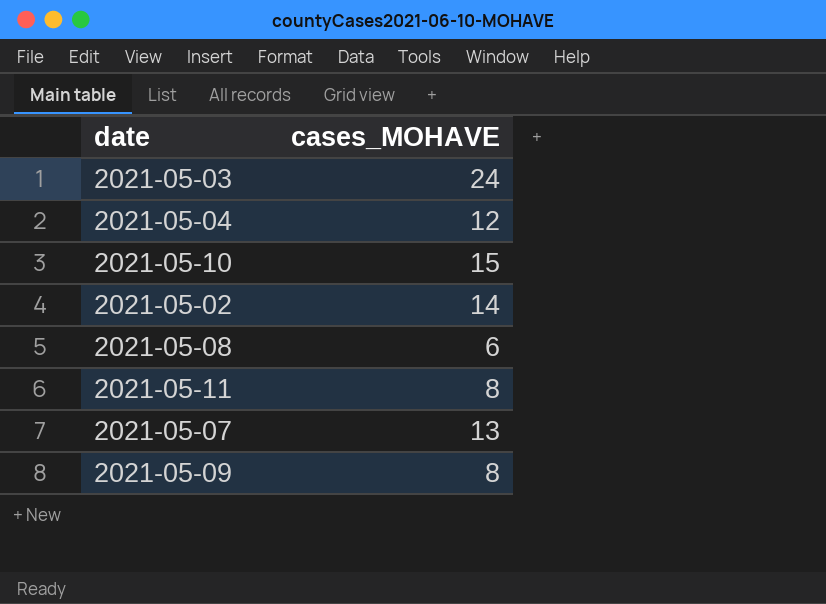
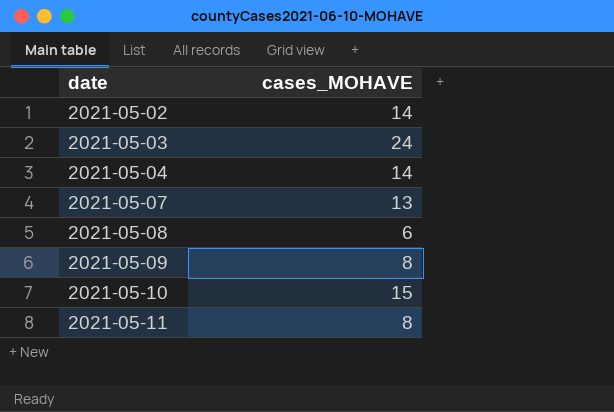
row order: none -> date ascending
2021-05-04 | cases_MOHAVE: 12 -> 14

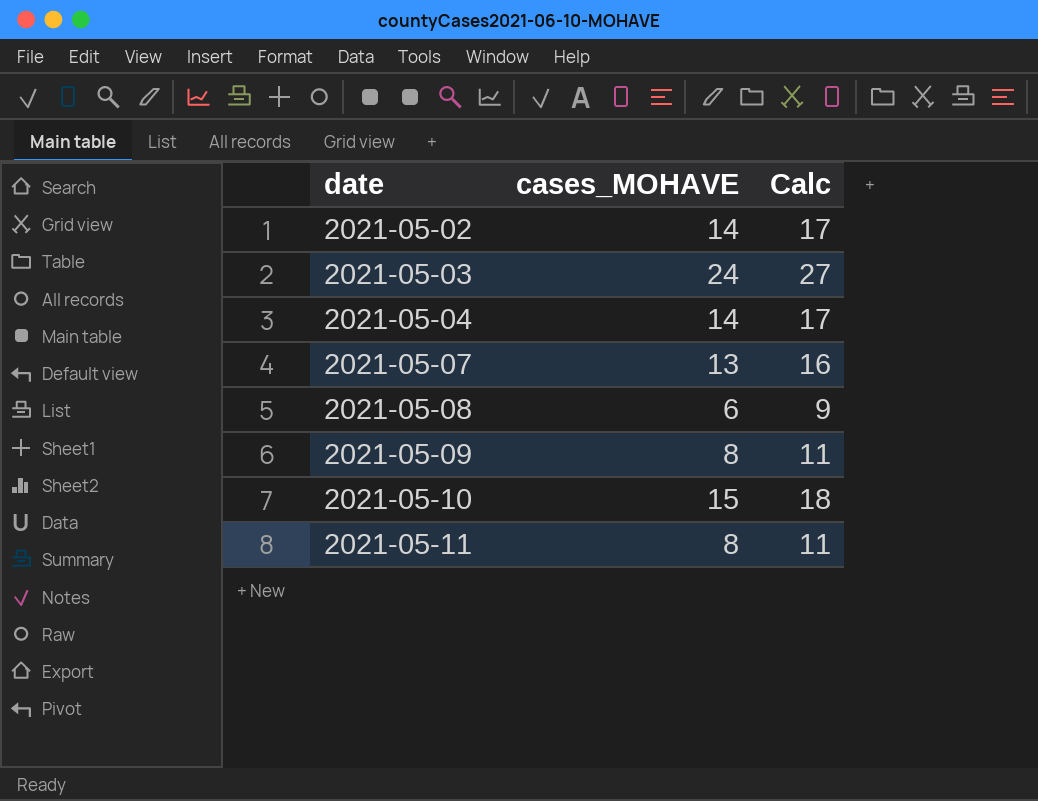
column Calc | formula: none -> [cases_MOHAVE] + 3

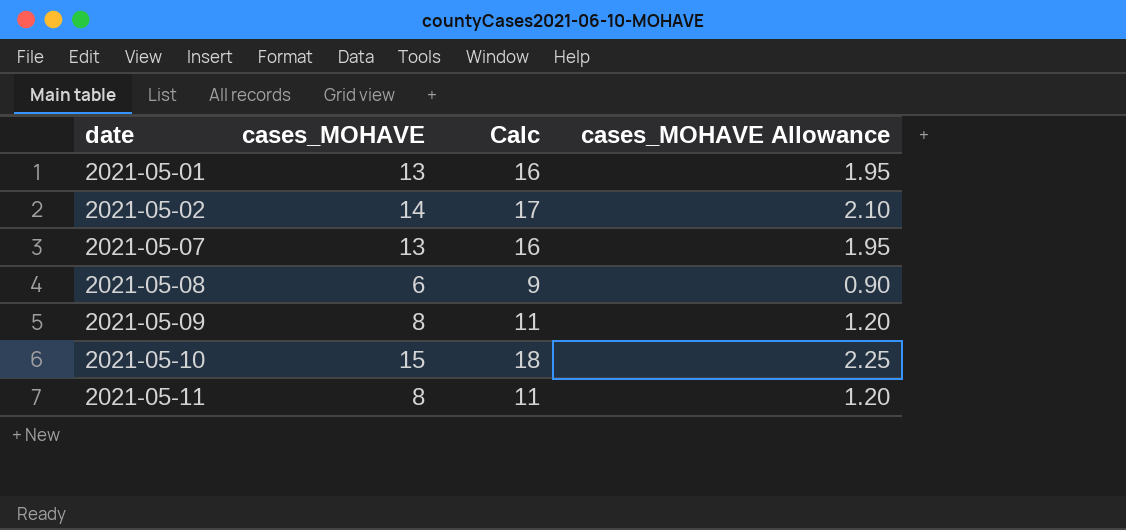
column cases_MOHAVE Allowance | formula: none -> [cases_MOHAVE] * 0.15
row 2021-05-03: 24 | 27 -> none
row 2021-05-04: 14 | 17 -> none
row 2021-05-01: none -> 13 | 16 | 1.95

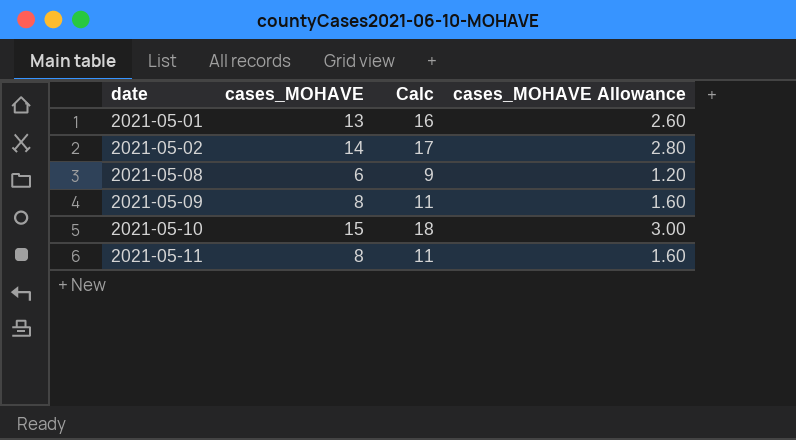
column cases_MOHAVE Allowance | formula: [cases_MOHAVE] * 0.15 -> [cases_MOHAVE] * 0.2
row 2021-05-07: 13 | 16 | 1.95 -> none

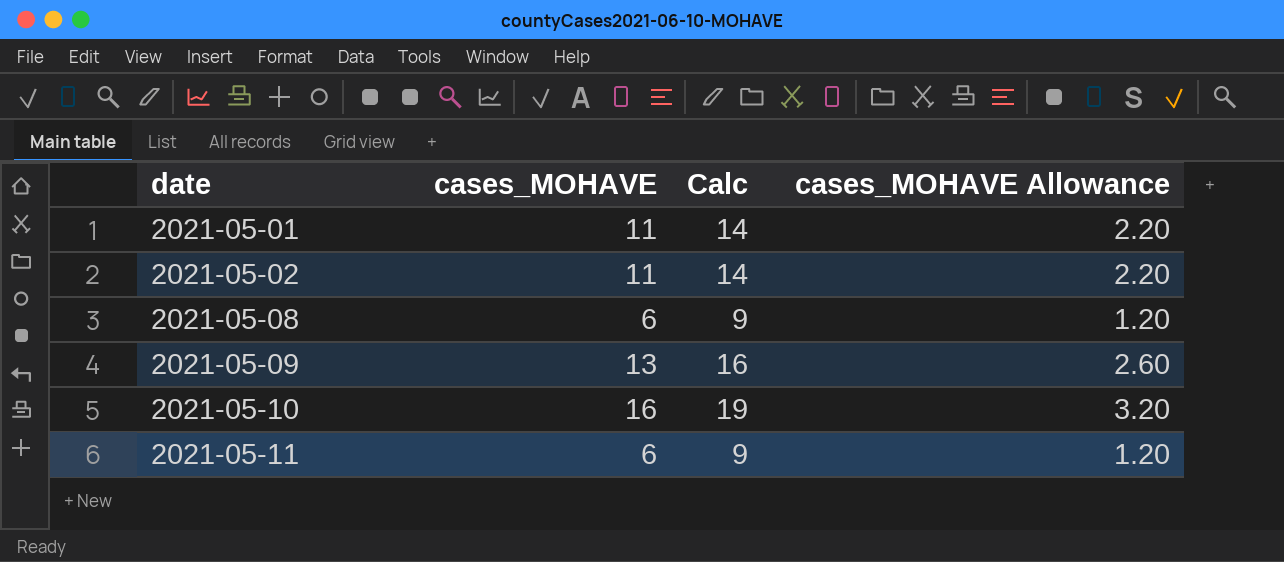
2021-05-01 | cases_MOHAVE: 13 -> 11
2021-05-01 | Calc: 16 -> 14
2021-05-01 | cases_MOHAVE Allowance: 2.60 -> 2.20
2021-05-02 | cases_MOHAVE: 14 -> 11
2021-05-02 | Calc: 17 -> 14
2021-05-02 | cases_MOHAVE Allowance: 2.80 -> 2.20
2021-05-09 | cases_MOHAVE: 8 -> 13
2021-05-09 | Calc: 11 -> 16
2021-05-09 | cases_MOHAVE Allowance: 1.60 -> 2.60
2021-05-10 | cases_MOHAVE: 15 -> 16
2021-05-10 | Calc: 18 -> 19
2021-05-10 | cases_MOHAVE Allowance: 3.00 -> 3.20
2021-05-11 | cases_MOHAVE: 8 -> 6
2021-05-11 | Calc: 11 -> 9
2021-05-11 | cases_MOHAVE Allowance: 1.60 -> 1.20

